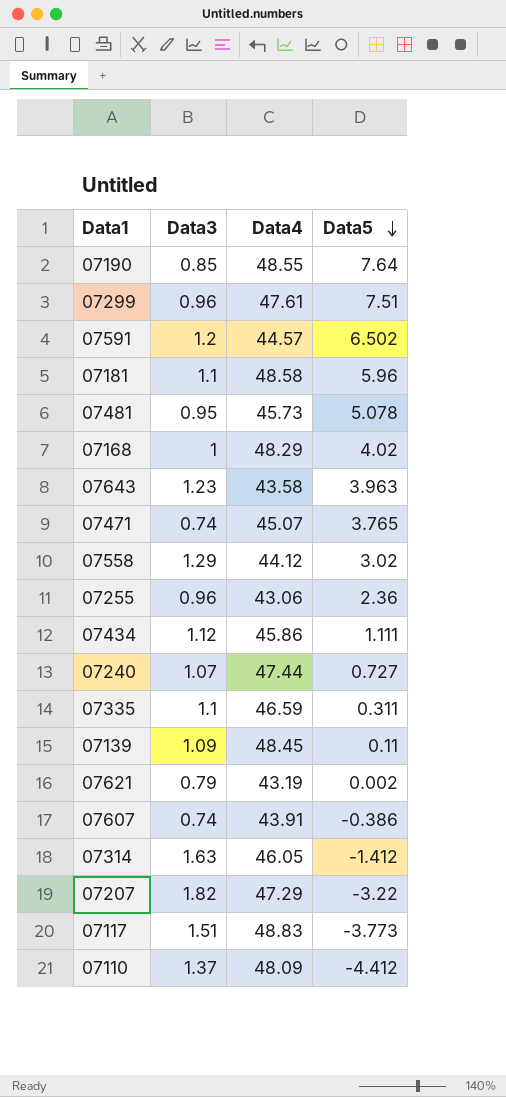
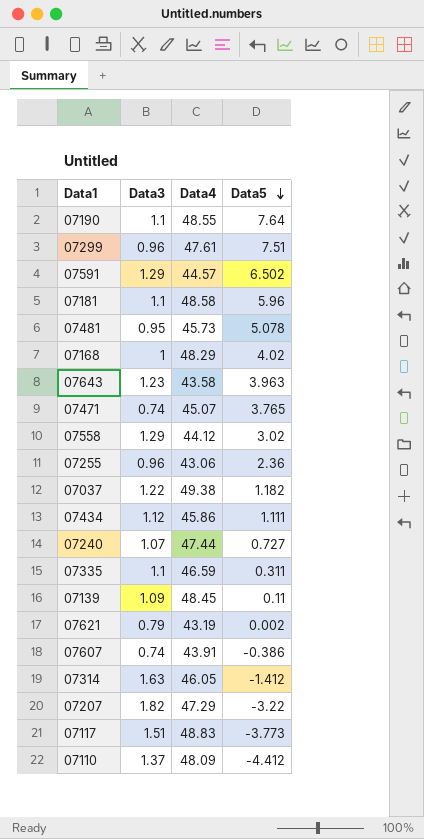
07190 | Data3: 0.85 -> 1.1
07591 | Data3: 1.2 -> 1.29
row 07037: none -> 1.22 | 49.38 | 1.182

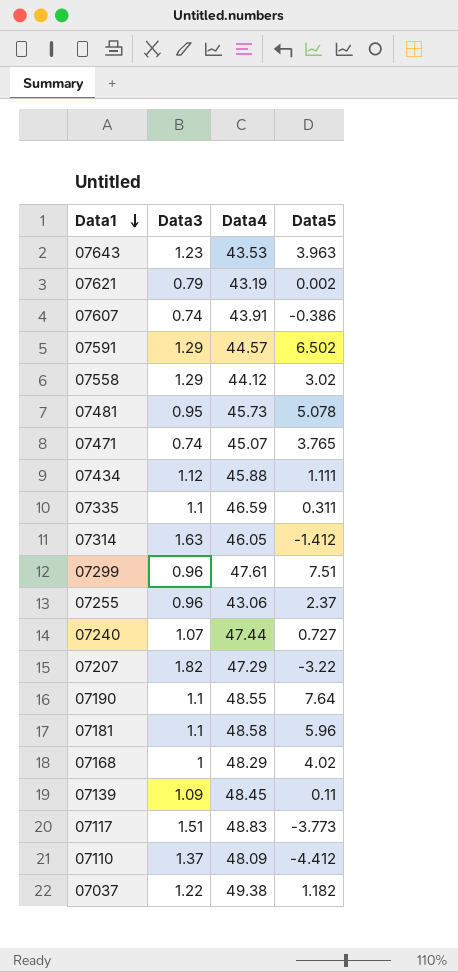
row order: Data5 descending -> Data1 descending
07643 | Data4: 43.58 -> 43.53
07434 | Data4: 45.86 -> 45.88
07255 | Data5: 2.36 -> 2.37

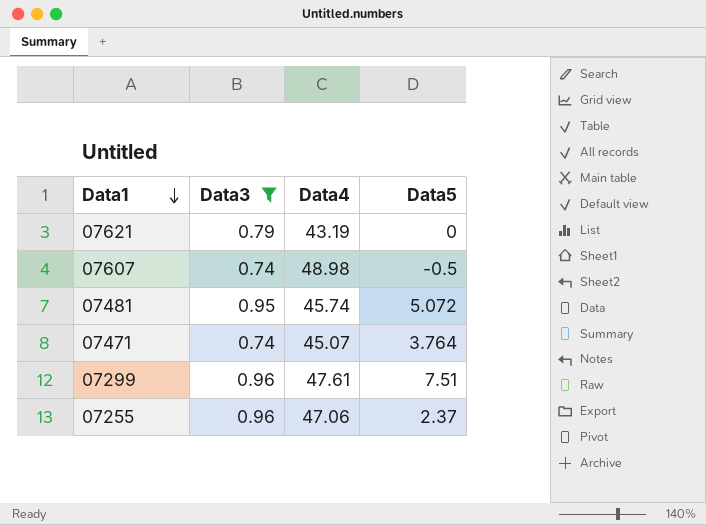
filter: none -> Data3 <= 0.96
07621 | Data5: 0.002 -> 0
07607 | Data4: 43.91 -> 48.98
07607 | Data5: -0.386 -> -0.5
07481 | Data4: 45.73 -> 45.74
07481 | Data5: 5.078 -> 5.072
07471 | Data5: 3.765 -> 3.764
07255 | Data4: 43.06 -> 47.06

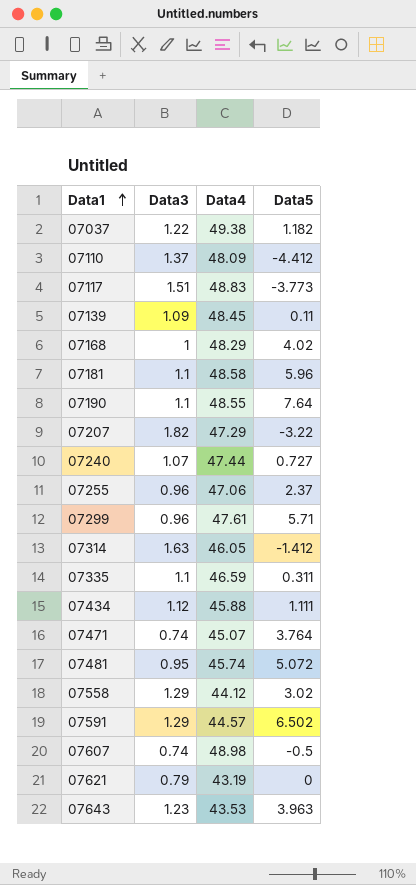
filter: Data3 <= 0.96 -> none
row order: Data1 descending -> Data1 ascending
07299 | Data5: 7.51 -> 5.71

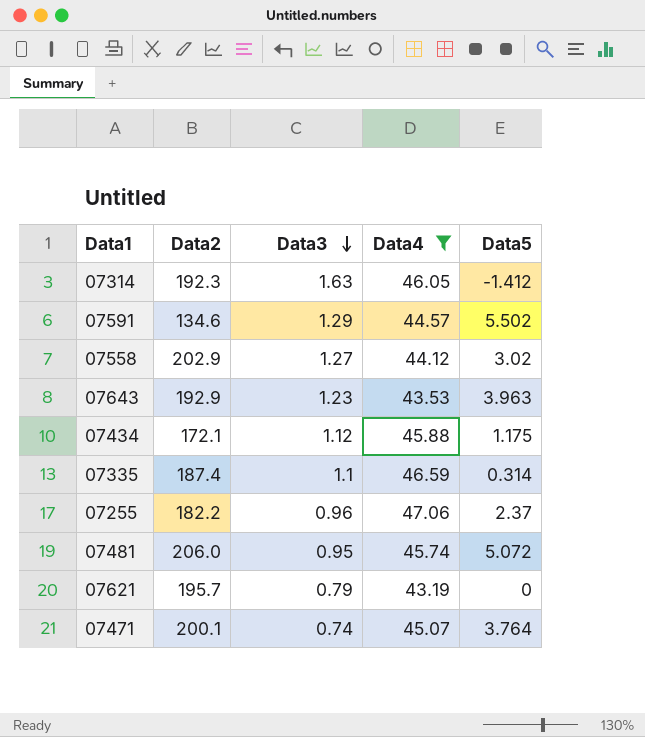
filter: none -> Data4 <= 47.06
row order: Data1 ascending -> Data3 descending
column Data2 | position: none -> 2
07591 | Data5: 6.502 -> 5.502
07558 | Data3: 1.29 -> 1.27
07434 | Data5: 1.111 -> 1.175
07335 | Data5: 0.311 -> 0.314

